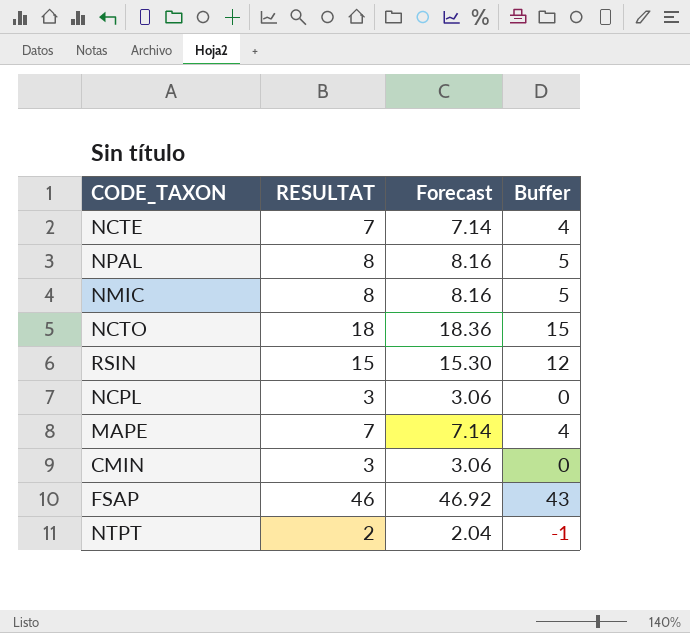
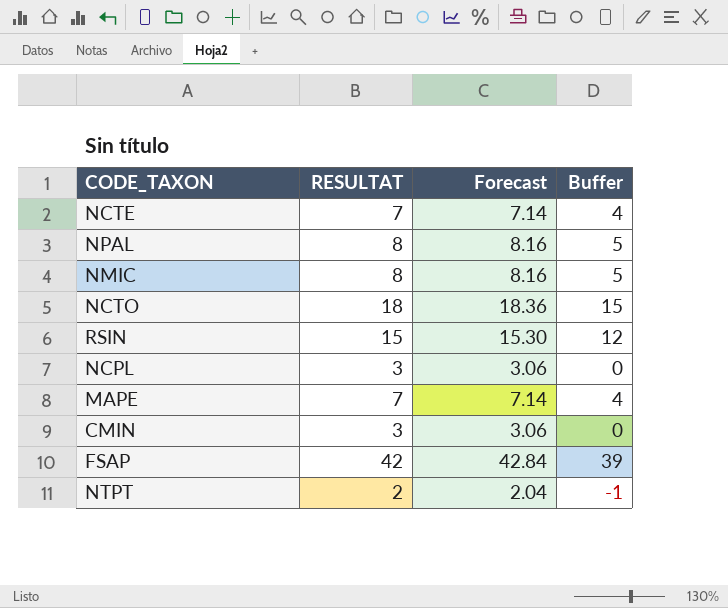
FSAP | RESULTAT: 46 -> 42
FSAP | Forecast: 46.92 -> 42.84
FSAP | Buffer: 43 -> 39

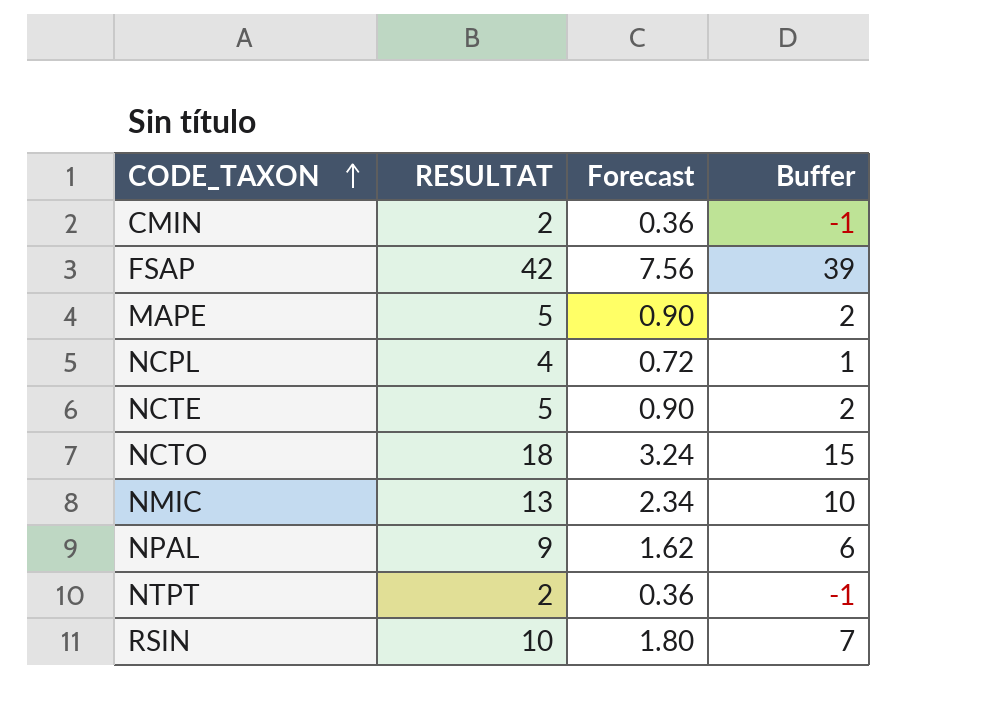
row order: none -> CODE_TAXON ascending
column Forecast | formula: [RESULTAT] * 1.02 -> [RESULTAT] * 0.18
CMIN | RESULTAT: 3 -> 2
CMIN | Buffer: 0 -> -1
MAPE | RESULTAT: 7 -> 5
MAPE | Buffer: 4 -> 2
NCPL | RESULTAT: 3 -> 4
NCPL | Buffer: 0 -> 1
NCTE | RESULTAT: 7 -> 5
NCTE | Buffer: 4 -> 2
NMIC | RESULTAT: 8 -> 13
NMIC | Buffer: 5 -> 10
NPAL | RESULTAT: 8 -> 9
NPAL | Buffer: 5 -> 6
RSIN | RESULTAT: 15 -> 10
RSIN | Buffer: 12 -> 7

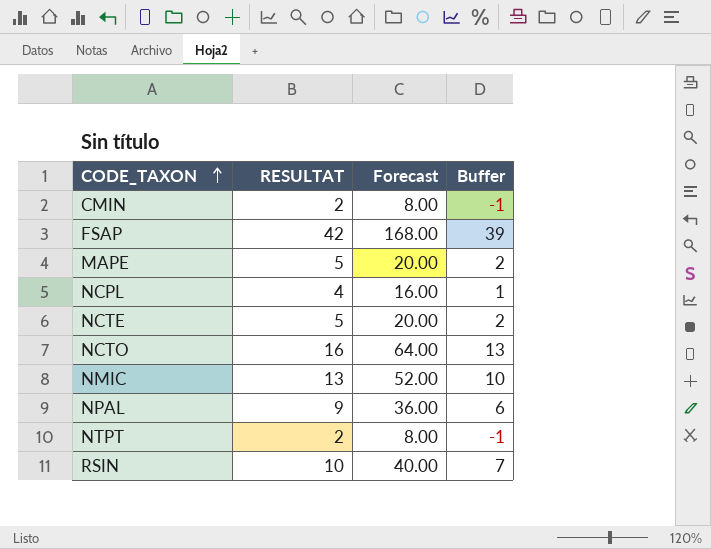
column Forecast | formula: [RESULTAT] * 0.18 -> [RESULTAT] * 4
NCTO | RESULTAT: 18 -> 16
NCTO | Buffer: 15 -> 13

